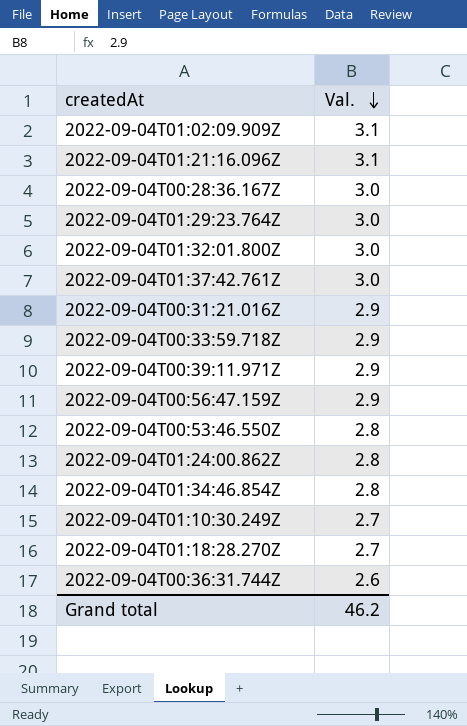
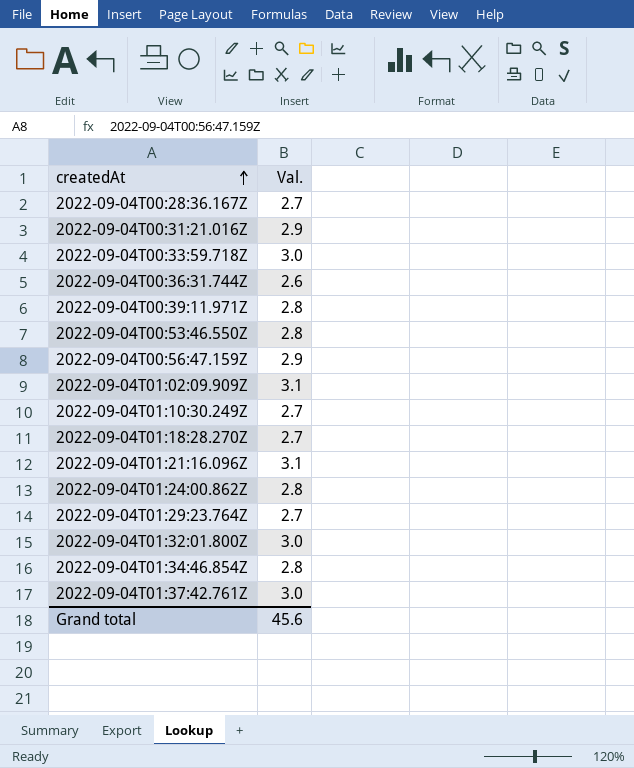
row order: Val. descending -> createdAt ascending
2022-09-04T00:28:36.167Z | Val.: 3.0 -> 2.7
2022-09-04T00:33:59.718Z | Val.: 2.9 -> 3.0
2022-09-04T00:39:11.971Z | Val.: 2.9 -> 2.8
2022-09-04T01:29:23.764Z | Val.: 3.0 -> 2.7
Grand total | Val.: 46.2 -> 45.6

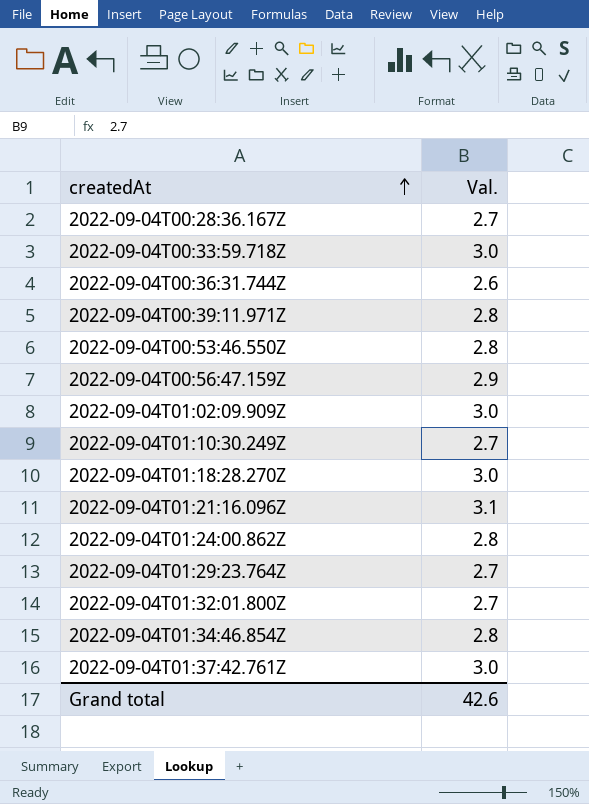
row 2022-09-04T00:31:21.016Z: 2.9 -> none
2022-09-04T01:02:09.909Z | Val.: 3.1 -> 3.0
2022-09-04T01:18:28.270Z | Val.: 2.7 -> 3.0
2022-09-04T01:32:01.800Z | Val.: 3.0 -> 2.7
Grand total | Val.: 45.6 -> 42.6

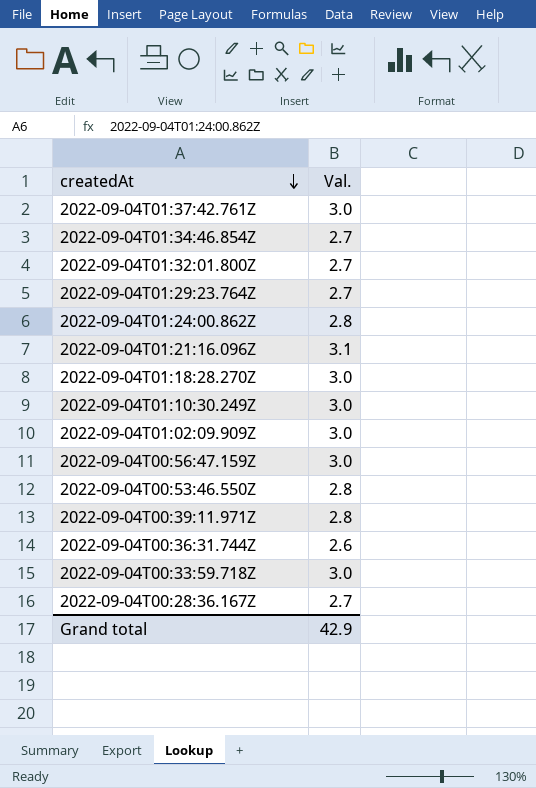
row order: createdAt ascending -> createdAt descending
2022-09-04T01:34:46.854Z | Val.: 2.8 -> 2.7
2022-09-04T01:10:30.249Z | Val.: 2.7 -> 3.0
2022-09-04T00:56:47.159Z | Val.: 2.9 -> 3.0
Grand total | Val.: 42.6 -> 42.9

